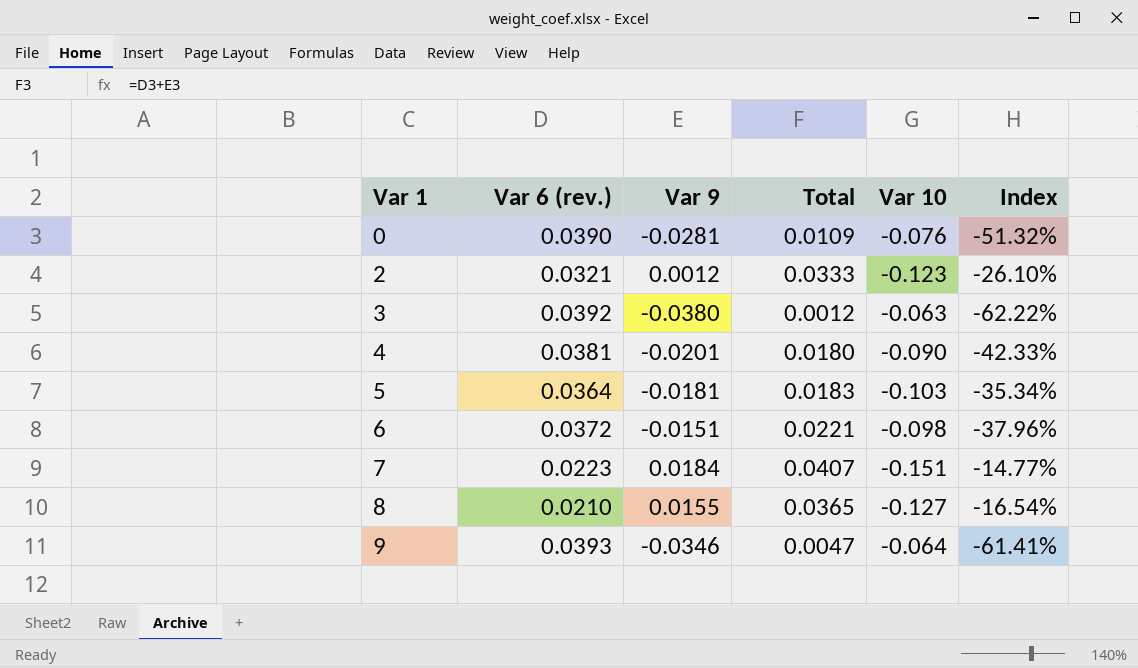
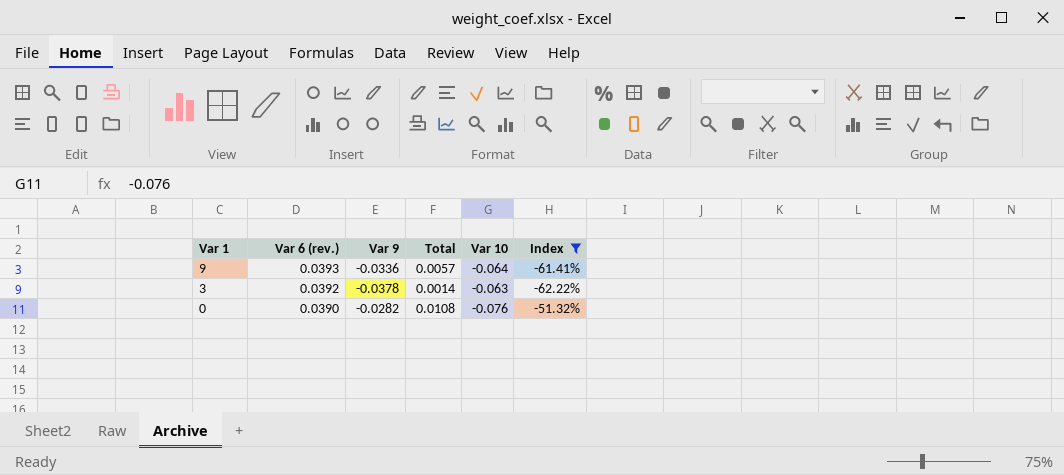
filter: none -> Index <= -51.32%
row order: Var 1 ascending -> Var 1 descending
9 | Var 9: -0.0346 -> -0.0336
9 | Total: 0.0047 -> 0.0057
3 | Var 9: -0.0380 -> -0.0378
3 | Total: 0.0012 -> 0.0014
0 | Var 9: -0.0281 -> -0.0282
0 | Total: 0.0109 -> 0.0108

